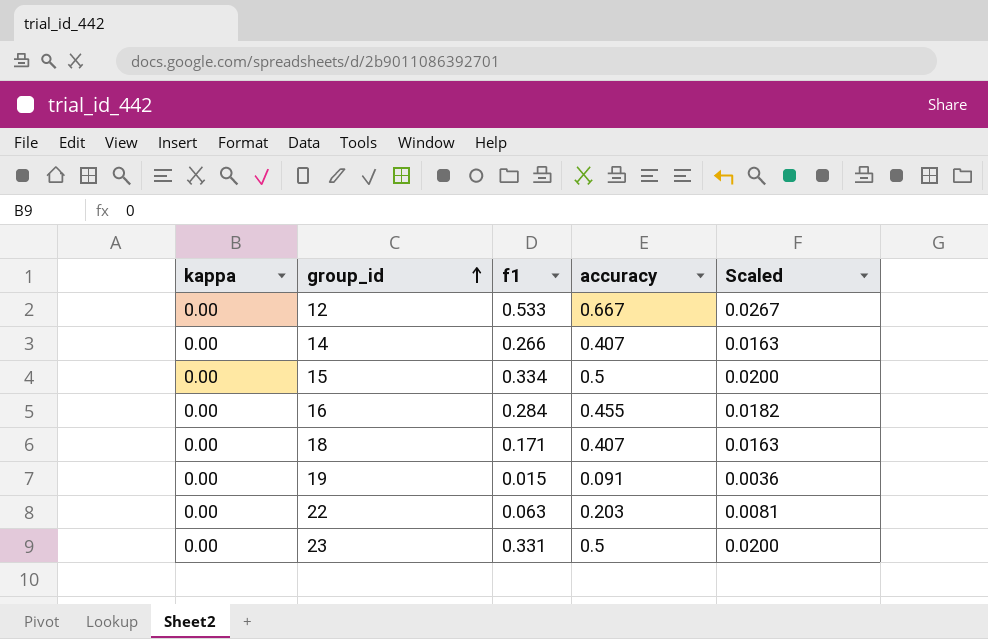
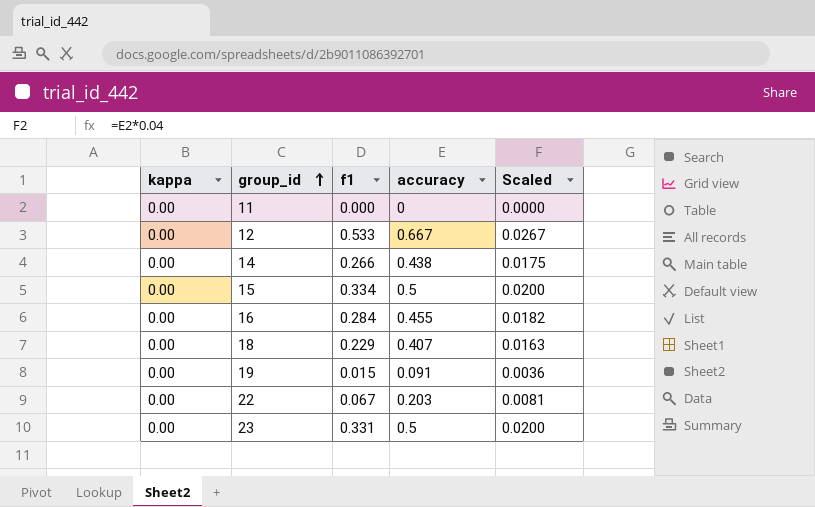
row 11: none -> 0.00 | 0.000 | 0 | 0.0000
14 | accuracy: 0.407 -> 0.438
14 | Scaled: 0.0163 -> 0.0175
18 | f1: 0.171 -> 0.229
22 | f1: 0.063 -> 0.067

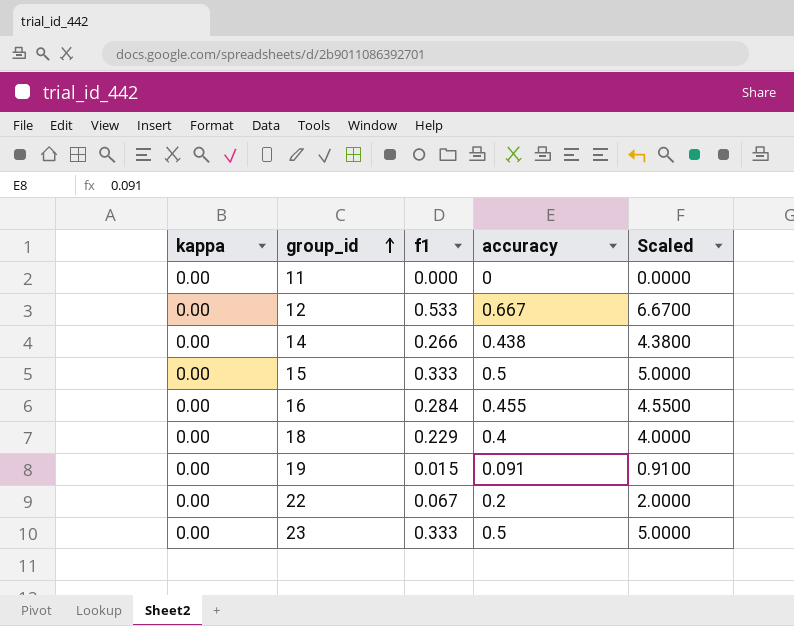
column Scaled | formula: [accuracy] * 0.04 -> [accuracy] * 10
15 | f1: 0.334 -> 0.333
18 | accuracy: 0.407 -> 0.4
22 | accuracy: 0.203 -> 0.2
23 | f1: 0.331 -> 0.333

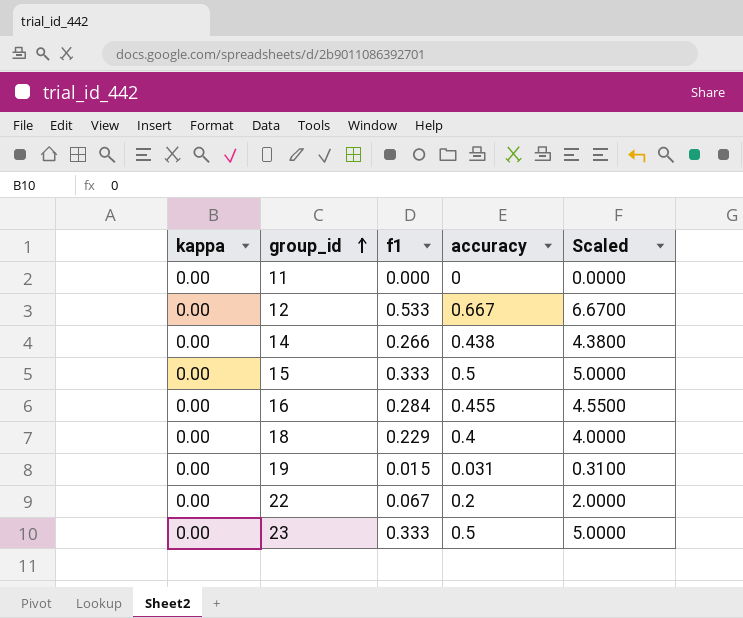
19 | accuracy: 0.091 -> 0.031
19 | Scaled: 0.9100 -> 0.3100

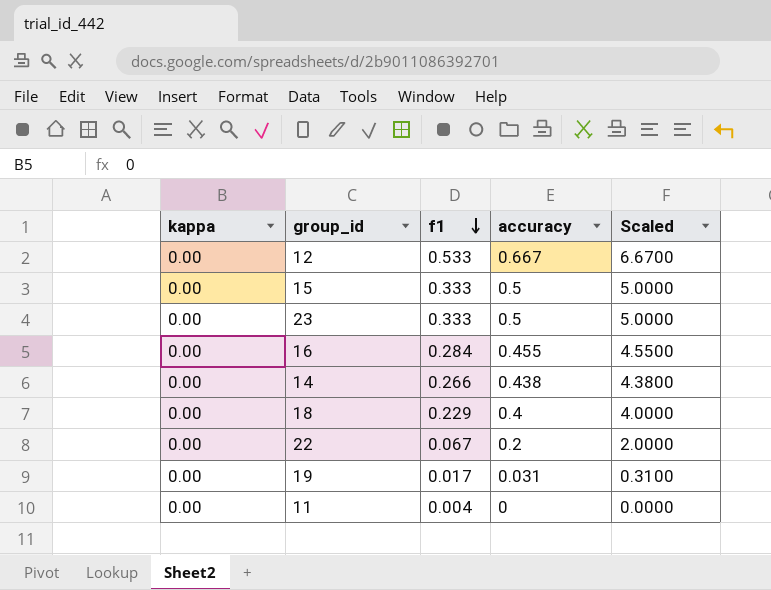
row order: group_id ascending -> f1 descending
19 | f1: 0.015 -> 0.017
11 | f1: 0.000 -> 0.004

